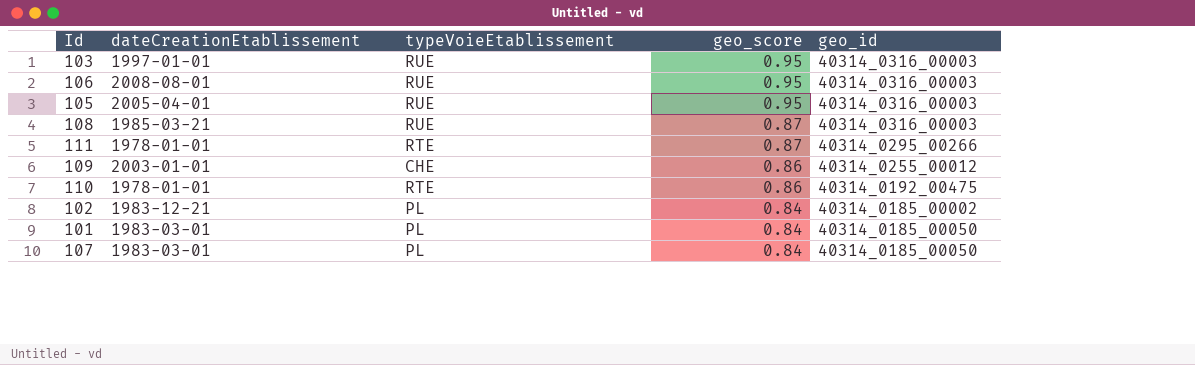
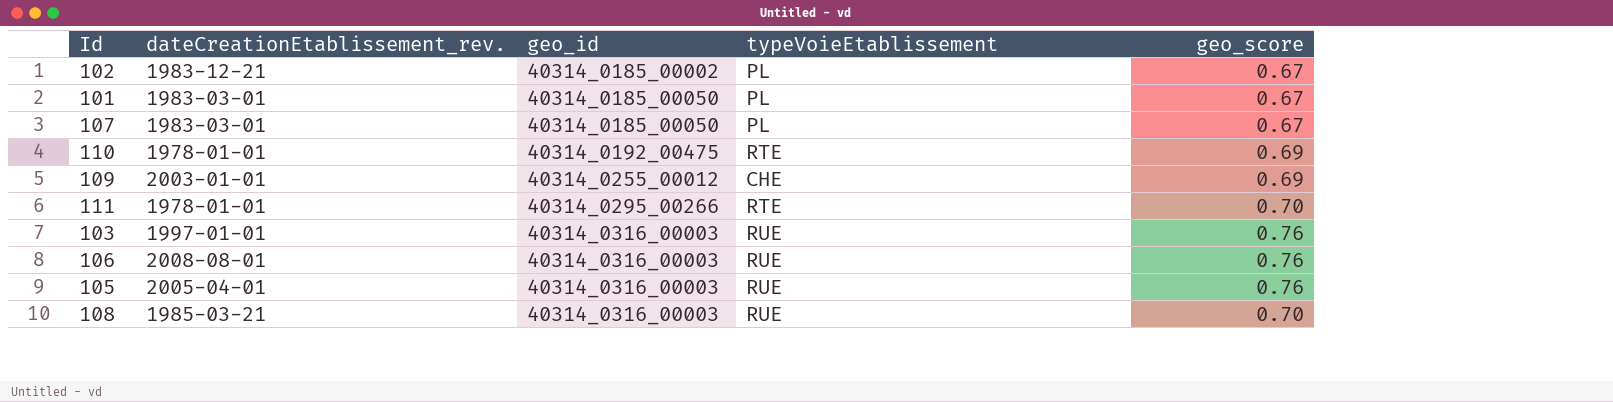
row order: geo_score descending -> geo_id ascending
column name: dateCreationEtablissement -> dateCreationEtablissement_rev.
column geo_id | position: 5 -> 3
102 | geo_score: 0.84 -> 0.67
101 | geo_score: 0.84 -> 0.67
107 | geo_score: 0.84 -> 0.67
110 | geo_score: 0.86 -> 0.69
109 | geo_score: 0.86 -> 0.69
111 | geo_score: 0.87 -> 0.70
103 | geo_score: 0.95 -> 0.76
106 | geo_score: 0.95 -> 0.76
105 | geo_score: 0.95 -> 0.76
108 | geo_score: 0.87 -> 0.70

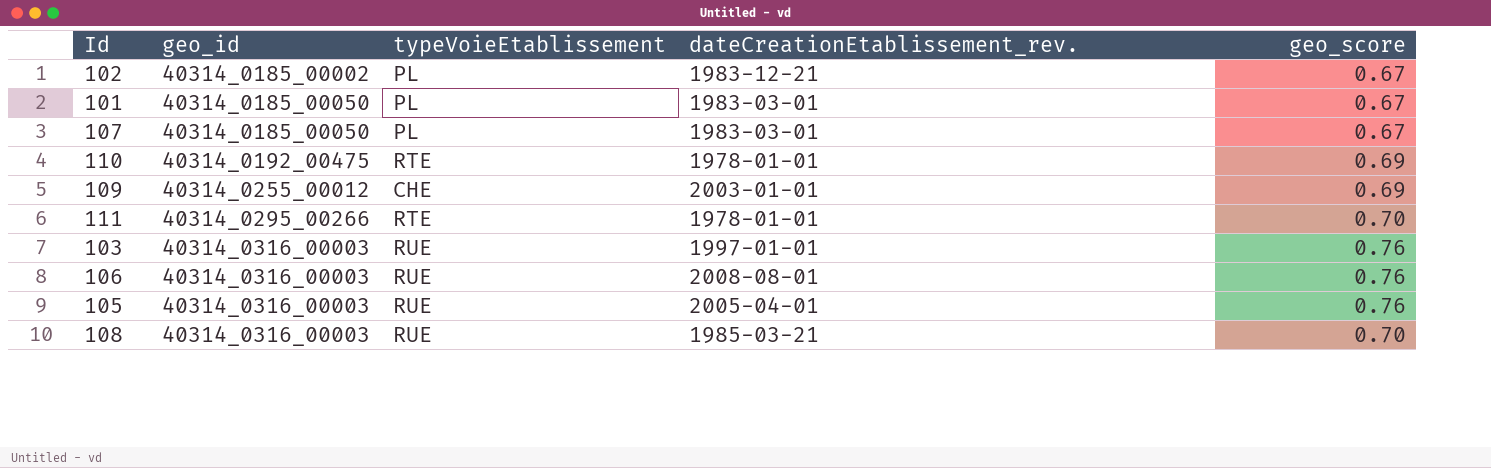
column dateCreationEtablissement_rev. | position: 2 -> 4

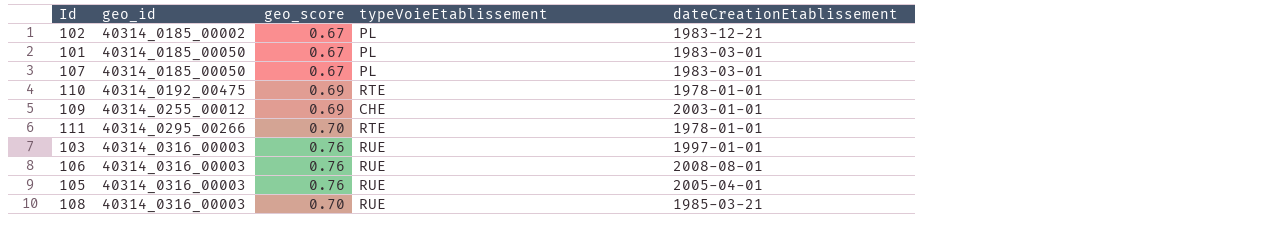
column geo_score | position: 5 -> 3
column name: dateCreationEtablissement_rev. -> dateCreationEtablissement

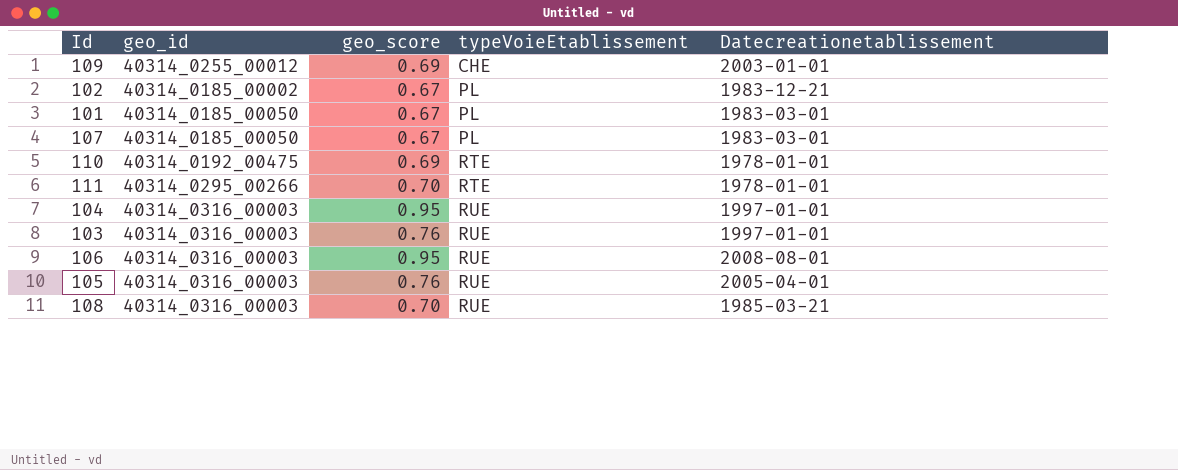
row order: geo_id ascending -> typeVoieEtablissement ascending
column name: dateCreationEtablissement -> Datecreationetablissement
row 104: none -> 40314_0316_00003 | 0.95 | RUE | 1997-01-01
106 | geo_score: 0.76 -> 0.95

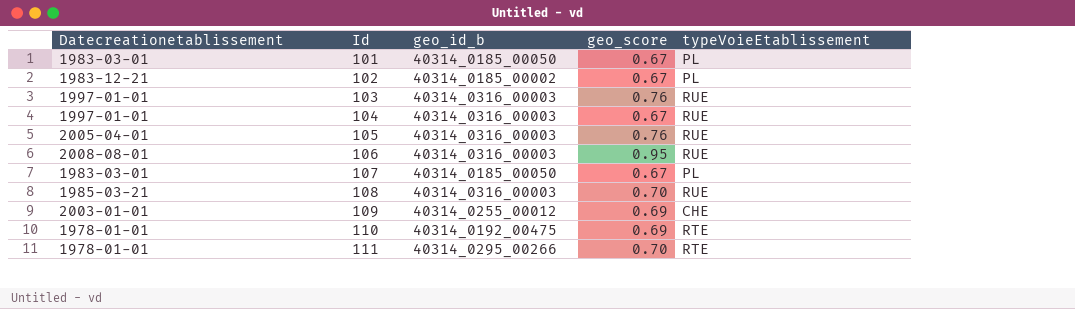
row order: typeVoieEtablissement ascending -> Id ascending
column Datecreationetablissement | position: 5 -> 1
column name: geo_id -> geo_id_b
104 | geo_score: 0.95 -> 0.67

